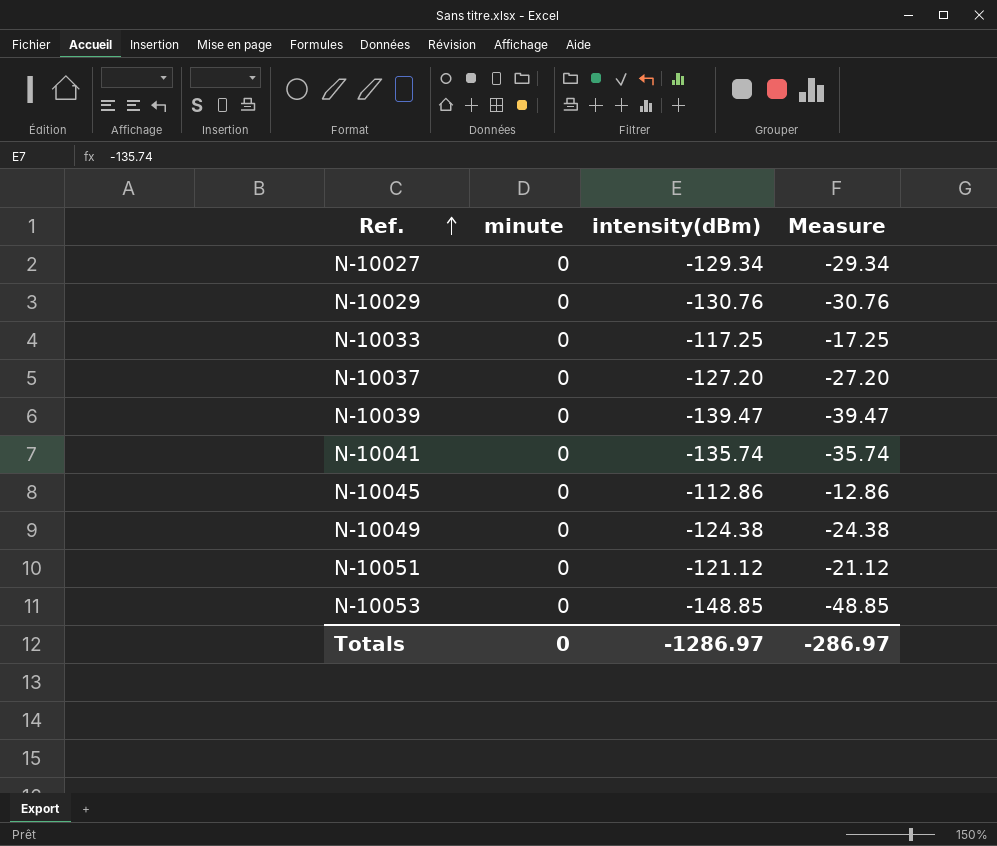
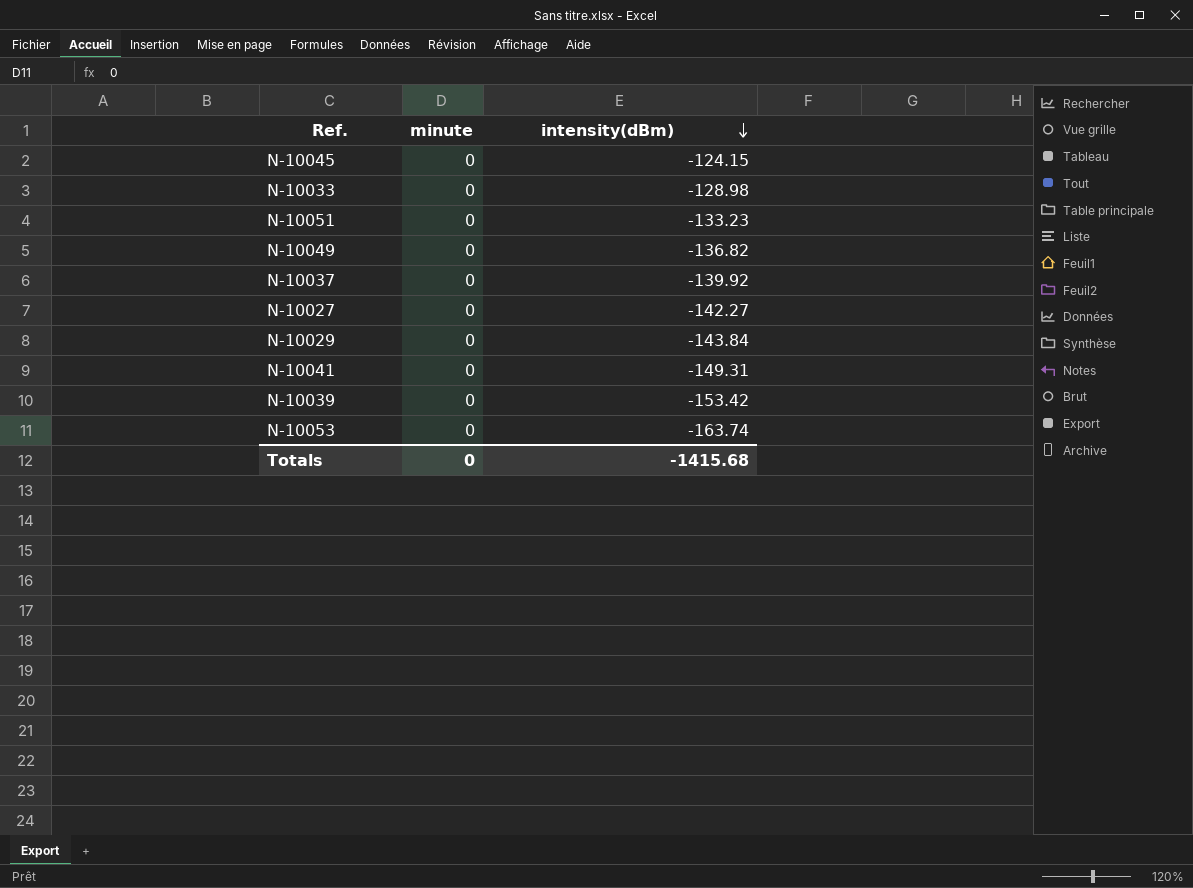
row order: Ref. ascending -> intensity(dBm) descending
column Measure | formula: [intensity(dBm)] + 100 -> none
N-10045 | intensity(dBm): -112.86 -> -124.15
N-10033 | intensity(dBm): -117.25 -> -128.98
N-10051 | intensity(dBm): -121.12 -> -133.23
N-10049 | intensity(dBm): -124.38 -> -136.82
N-10037 | intensity(dBm): -127.20 -> -139.92
N-10027 | intensity(dBm): -129.34 -> -142.27
N-10029 | intensity(dBm): -130.76 -> -143.84
N-10041 | intensity(dBm): -135.74 -> -149.31
N-10039 | intensity(dBm): -139.47 -> -153.42
N-10053 | intensity(dBm): -148.85 -> -163.74
Totals | intensity(dBm): -1286.97 -> -1415.68

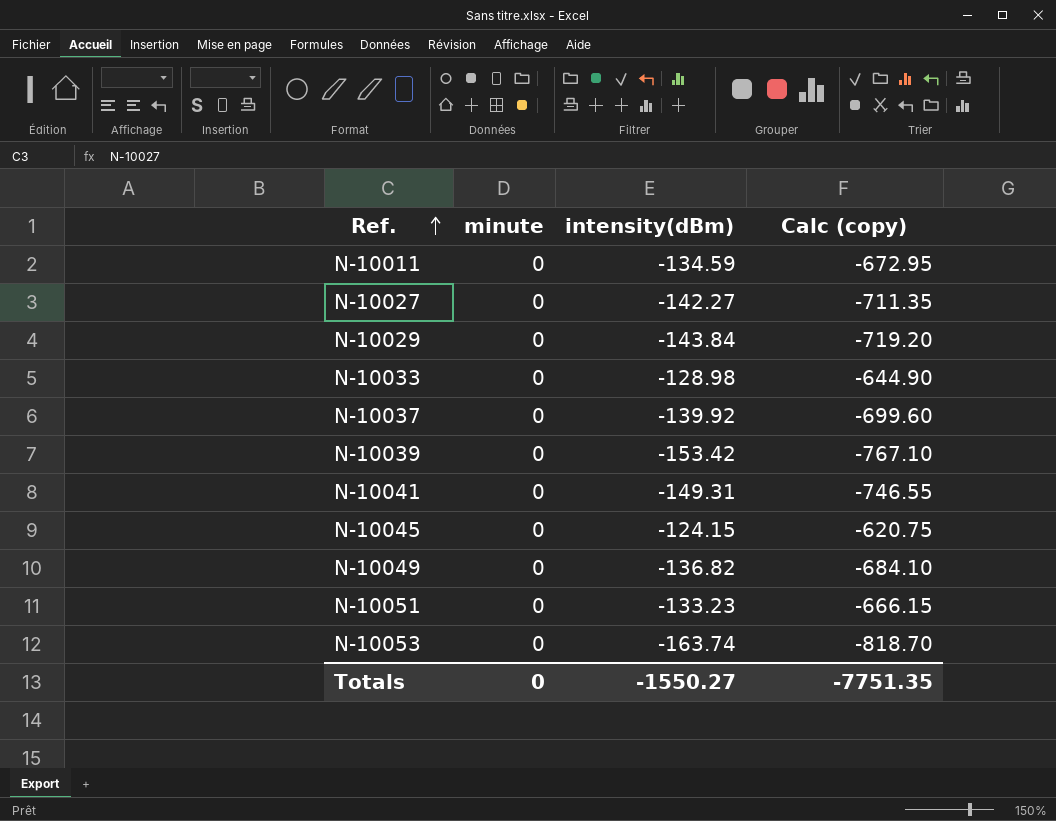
row order: intensity(dBm) descending -> Ref. ascending
column Calc (copy) | formula: none -> [intensity(dBm)] * 5
row N-10011: none -> 0 | -134.59 | -672.95
Totals | intensity(dBm): -1415.68 -> -1550.27

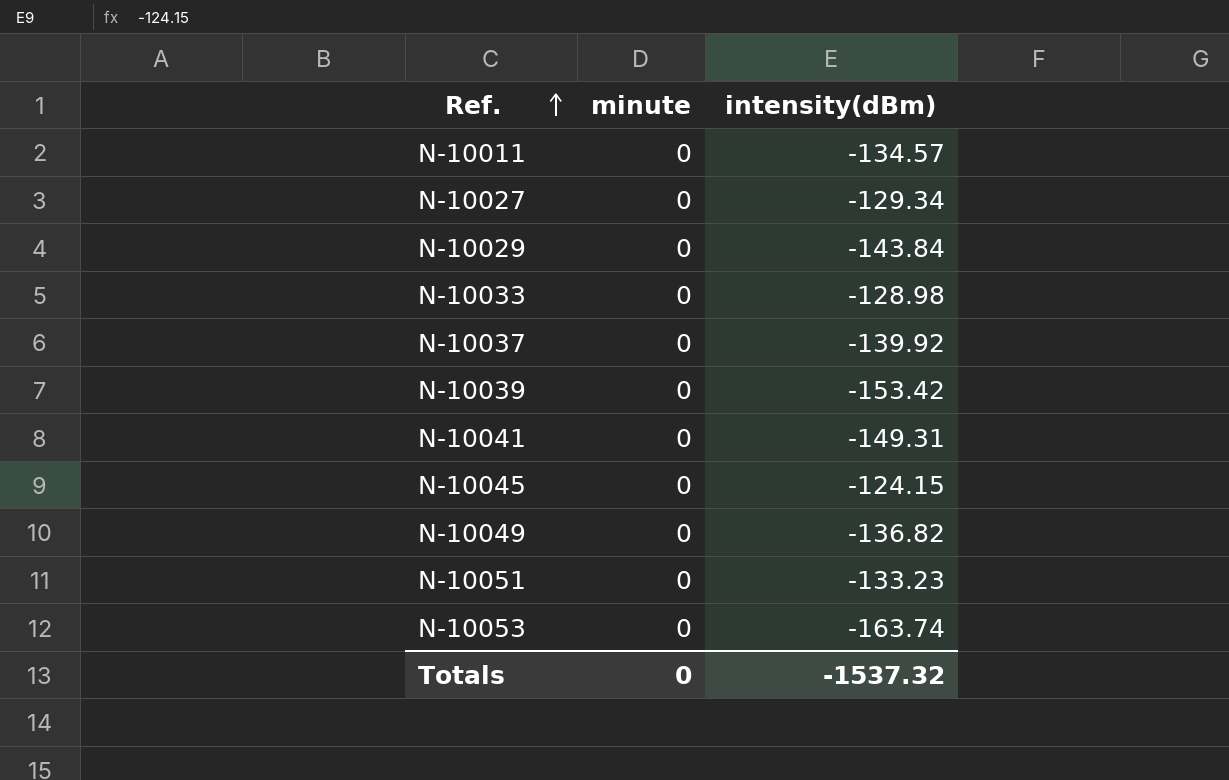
column Calc (copy) | formula: [intensity(dBm)] * 5 -> none
N-10011 | intensity(dBm): -134.59 -> -134.57
N-10027 | intensity(dBm): -142.27 -> -129.34
Totals | intensity(dBm): -1550.27 -> -1537.32

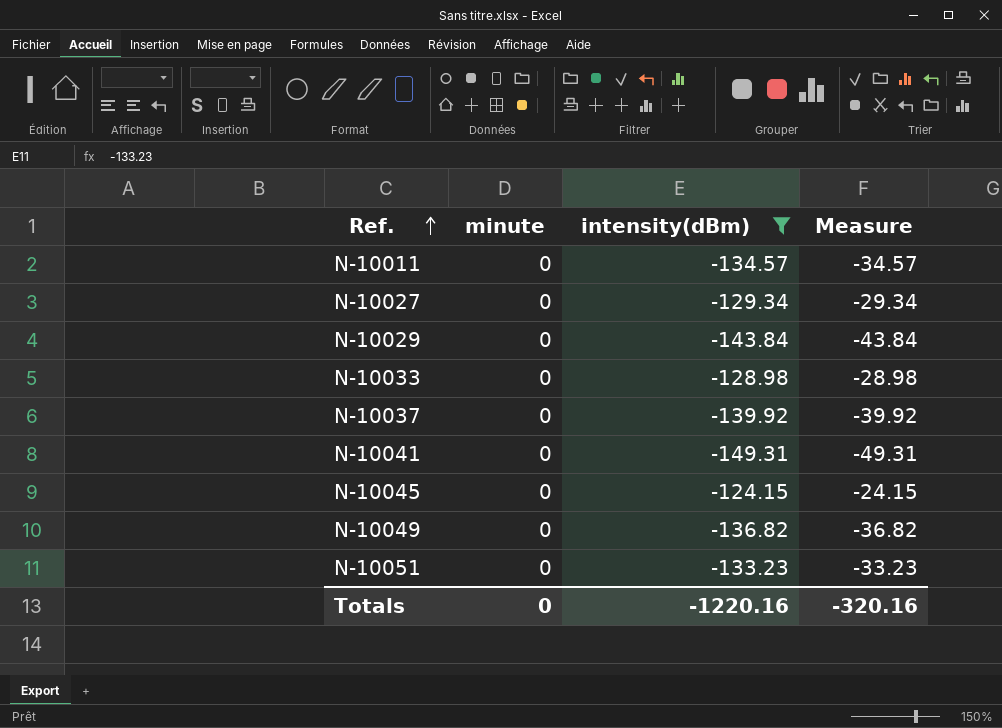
filter: none -> intensity(dBm) >= -149.31
column Measure | formula: none -> [intensity(dBm)] + 100
Totals | intensity(dBm): -1537.32 -> -1220.16

